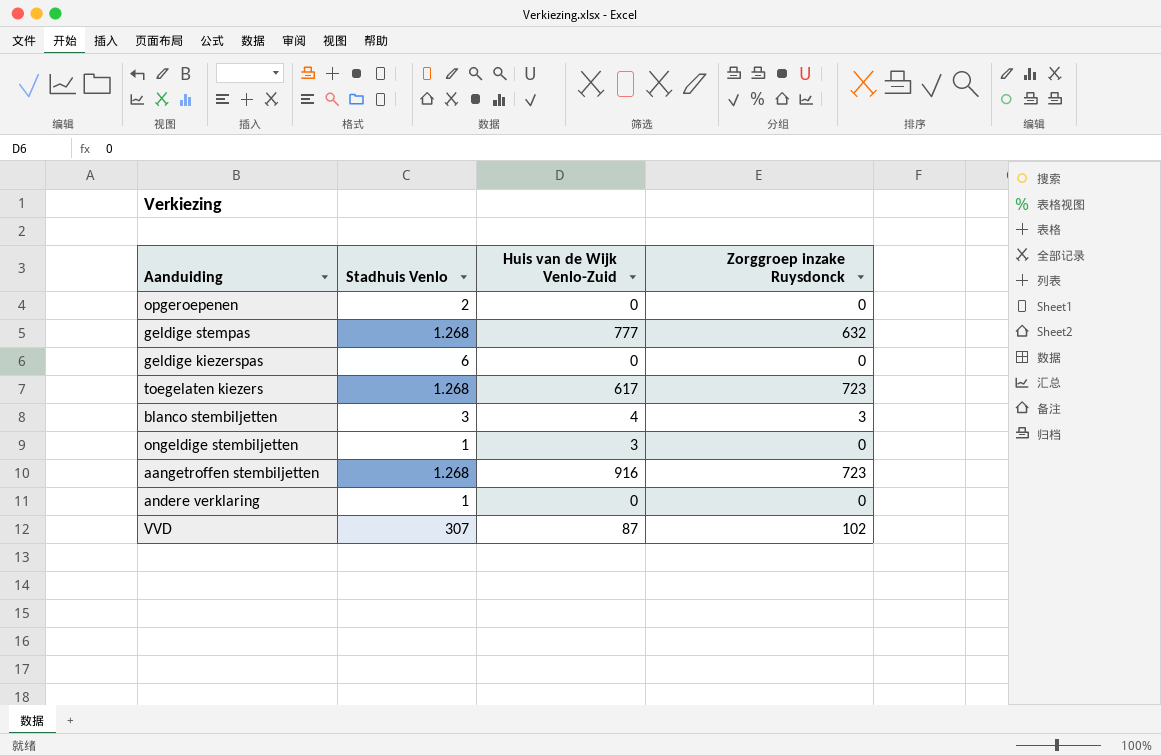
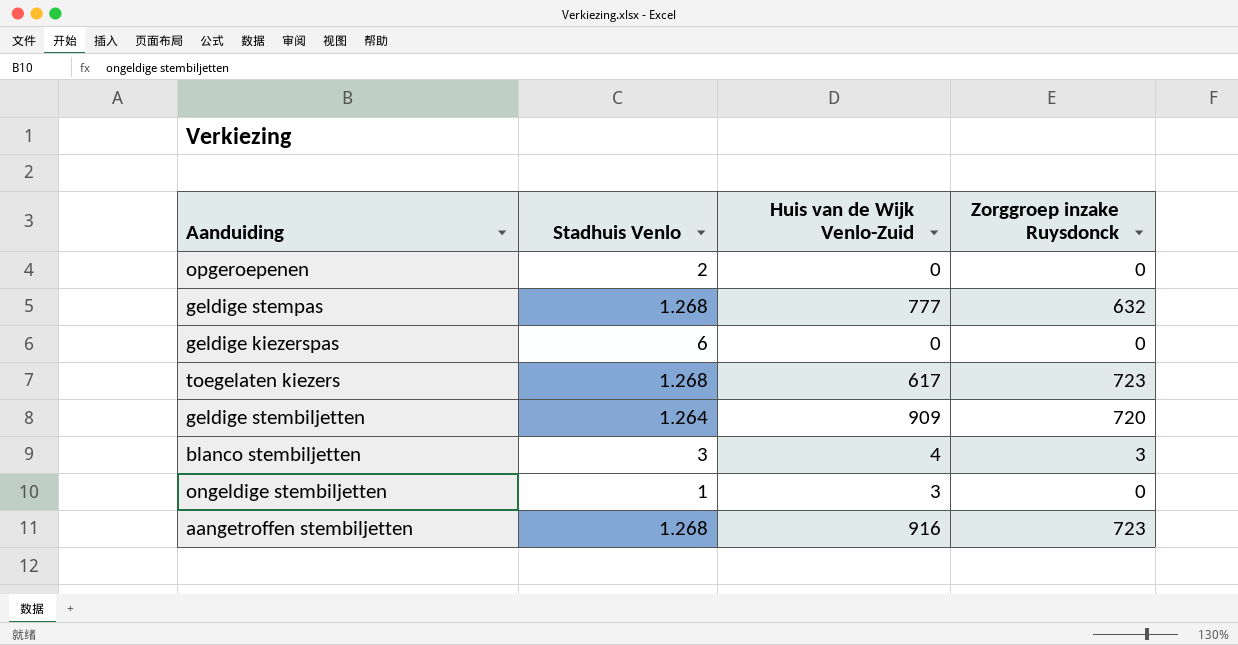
row andere verklaring: 1 | 0 | 0 -> none
row VVD: 307 | 87 | 102 -> none
row geldige stembiljetten: none -> 1.264 | 909 | 720

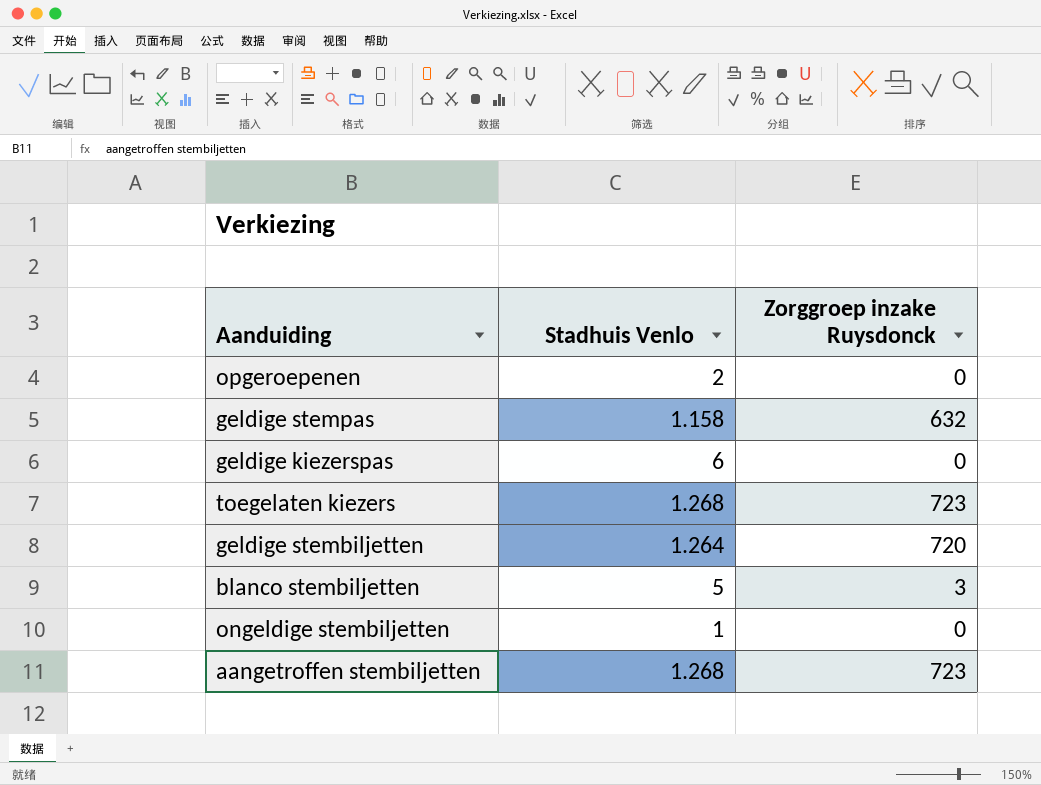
column Huis van de Wijk Venlo-Zuid | position: 3 -> none
geldige stempas | Stadhuis Venlo: 1.268 -> 1.158
blanco stembiljetten | Stadhuis Venlo: 3 -> 5

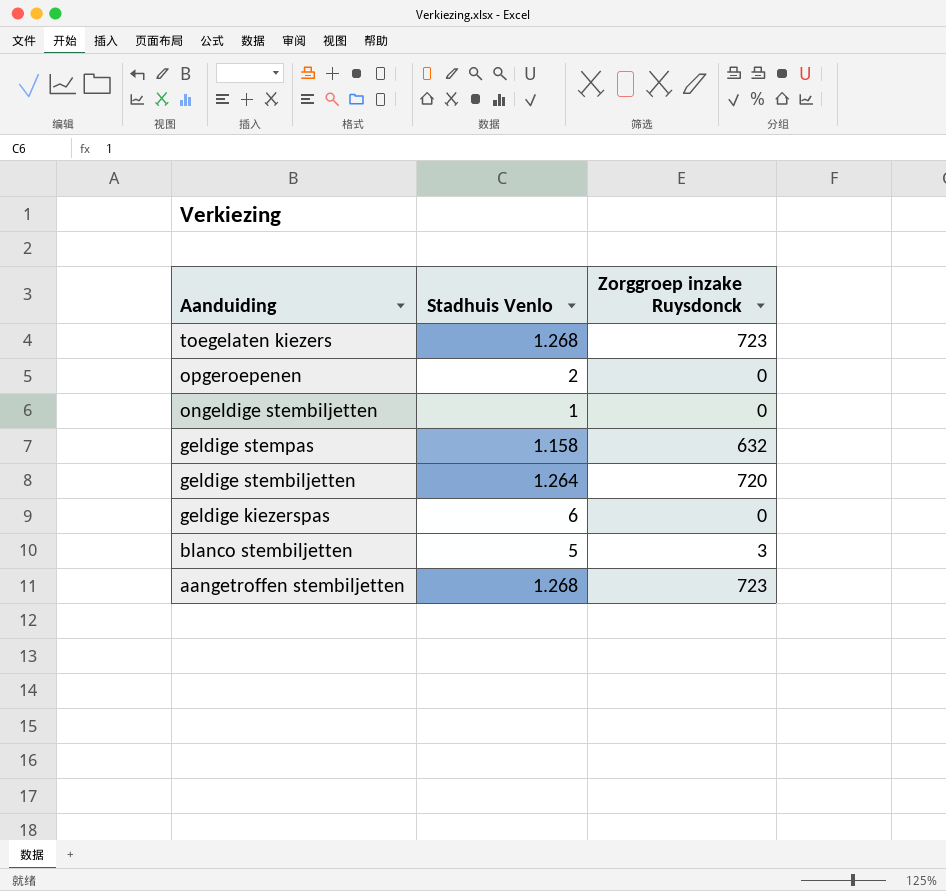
row order: none -> Aanduiding descending

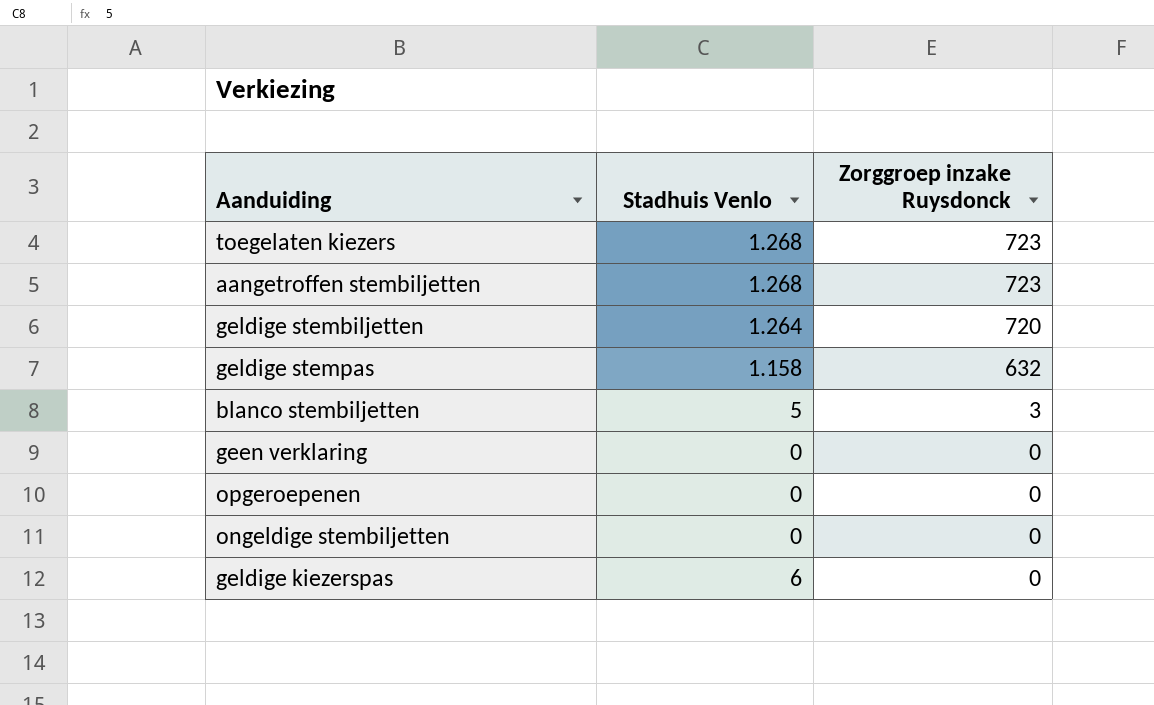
row order: Aanduiding descending -> Zorggroep inzake Ruysdonck descending
row geen verklaring: none -> 0 | 0
opgeroepenen | Stadhuis Venlo: 2 -> 0
ongeldige stembiljetten | Stadhuis Venlo: 1 -> 0

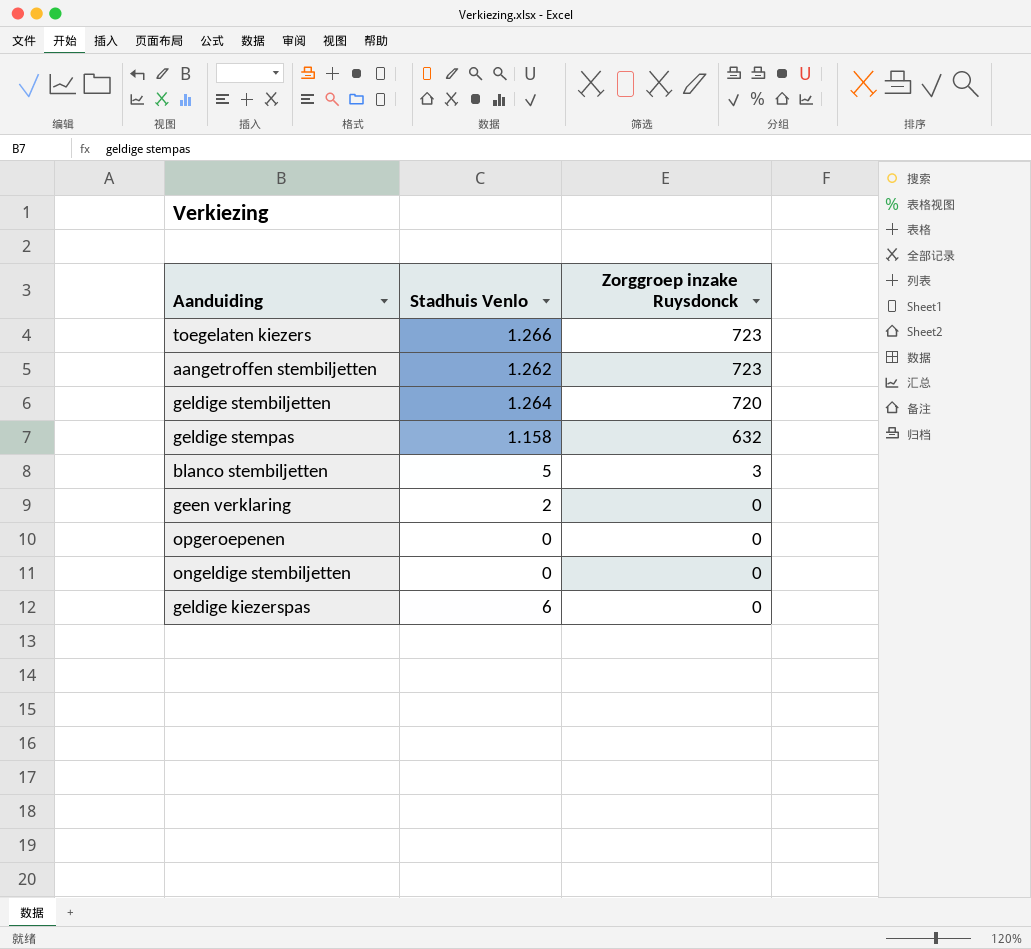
toegelaten kiezers | Stadhuis Venlo: 1.268 -> 1.266
aangetroffen stembiljetten | Stadhuis Venlo: 1.268 -> 1.262
geen verklaring | Stadhuis Venlo: 0 -> 2

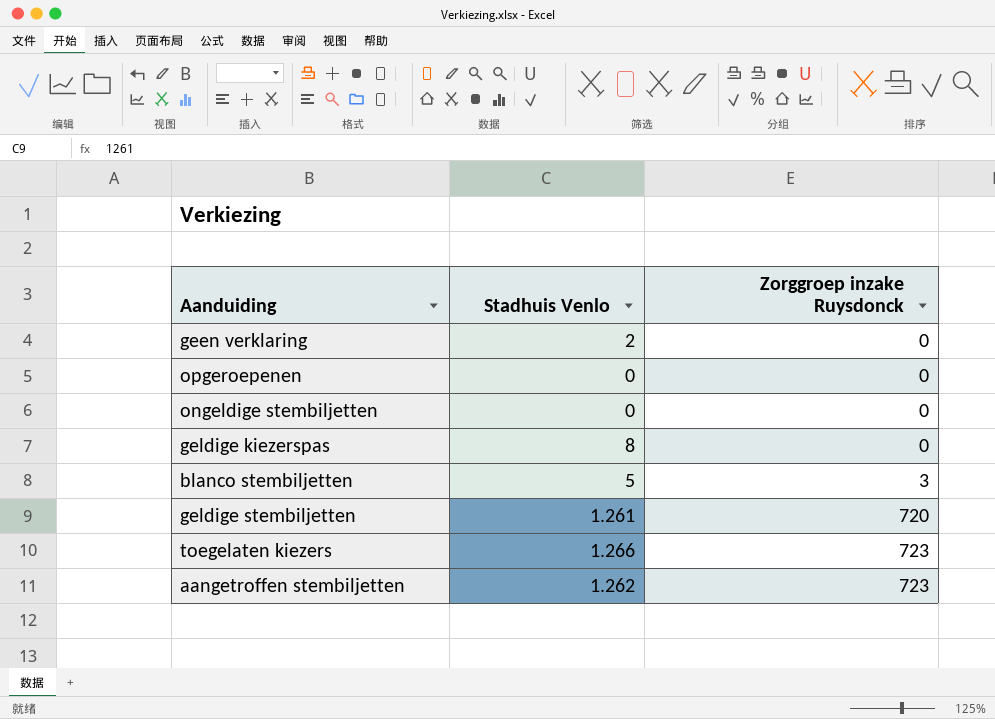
row order: Zorggroep inzake Ruysdonck descending -> Zorggroep inzake Ruysdonck ascending
row geldige stempas: 1.158 | 632 -> none
geldige kiezerspas | Stadhuis Venlo: 6 -> 8
geldige stembiljetten | Stadhuis Venlo: 1.264 -> 1.261

